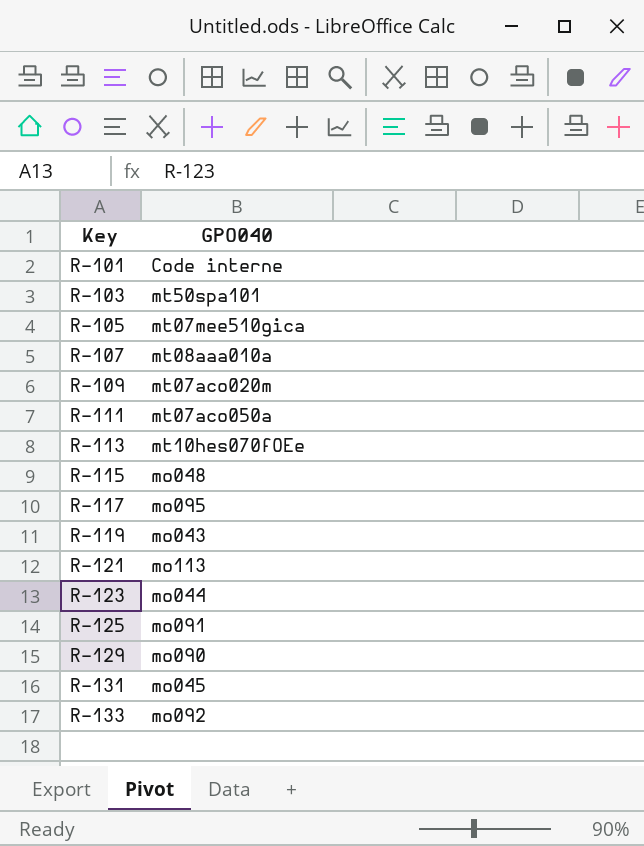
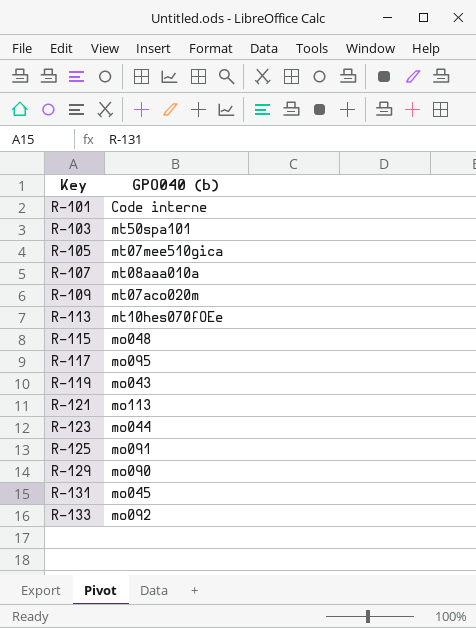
column name: GPO040 -> GPO040 (b)
row R-111: mt07aco050a -> none

